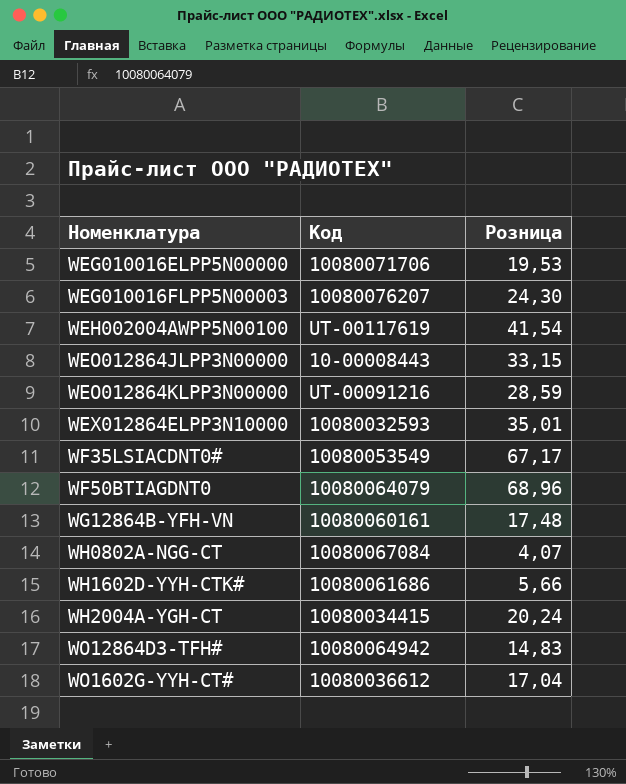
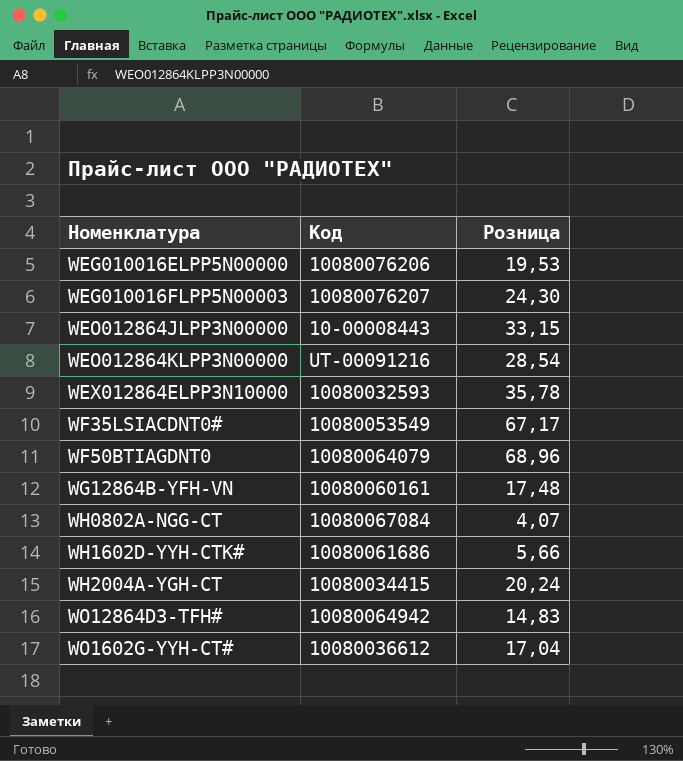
row WEH002004AWPP5N00100: UT-00117619 | 41,54 -> none
WEG010016ELPP5N00000 | Код: 10080071706 -> 10080076206
WEO012864KLPP3N00000 | Розница: 28,59 -> 28,54
WEX012864ELPP3N10000 | Розница: 35,01 -> 35,78

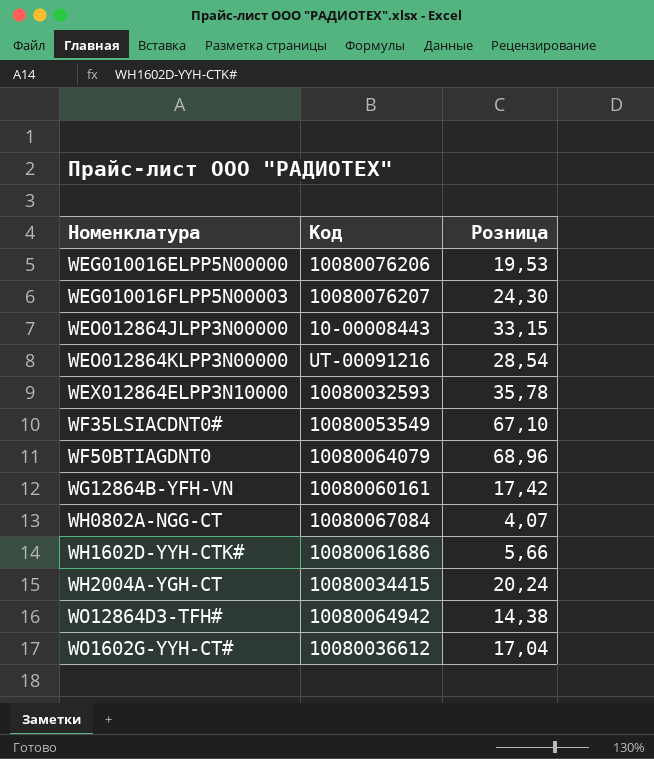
WF35LSIACDNT0# | Розница: 67,17 -> 67,10
WG12864B-YFH-VN | Розница: 17,48 -> 17,42
WO12864D3-TFH# | Розница: 14,83 -> 14,38

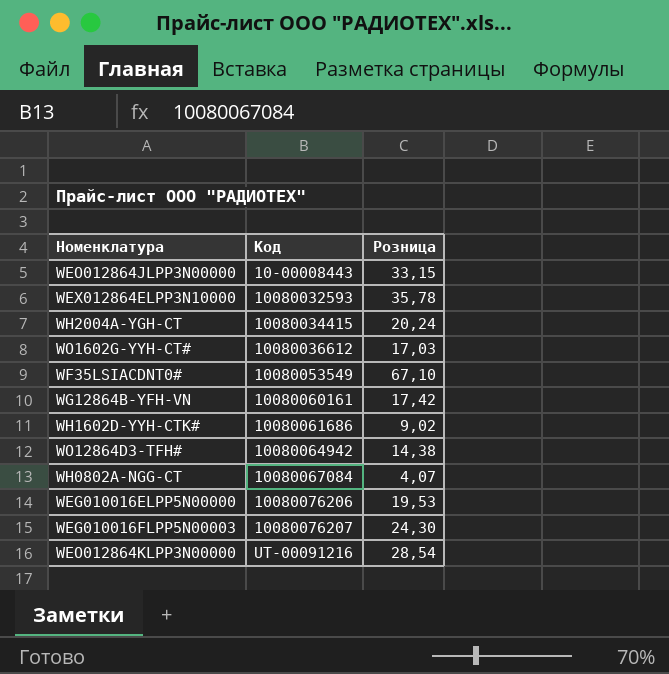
row order: none -> Код ascending
row WF50BTIAGDNT0: 10080064079 | 68,96 -> none
WO1602G-YYH-CT# | Розница: 17,04 -> 17,03
WH1602D-YYH-CTK# | Розница: 5,66 -> 9,02

